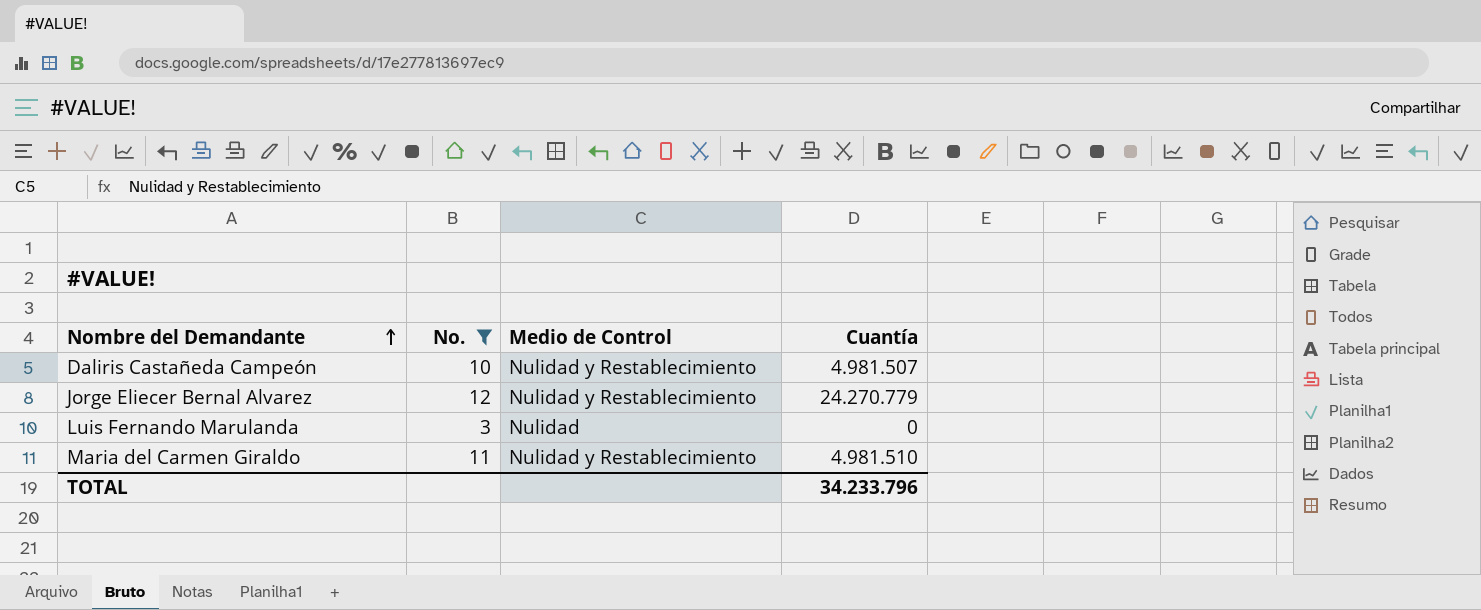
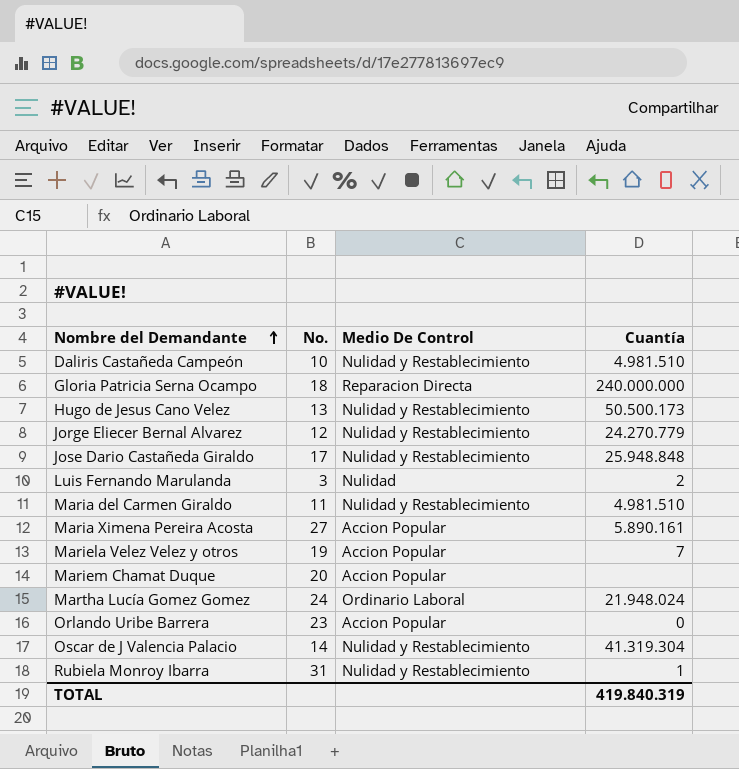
filter: No. <= 12 -> none
column name: Medio de Control -> Medio De Control
Daliris Castañeda Campeón | Cuantía: 4.981.507 -> 4.981.510
Luis Fernando Marulanda | Cuantía: 0 -> 2
TOTAL | Cuantía: 34.233.796 -> 419.840.319

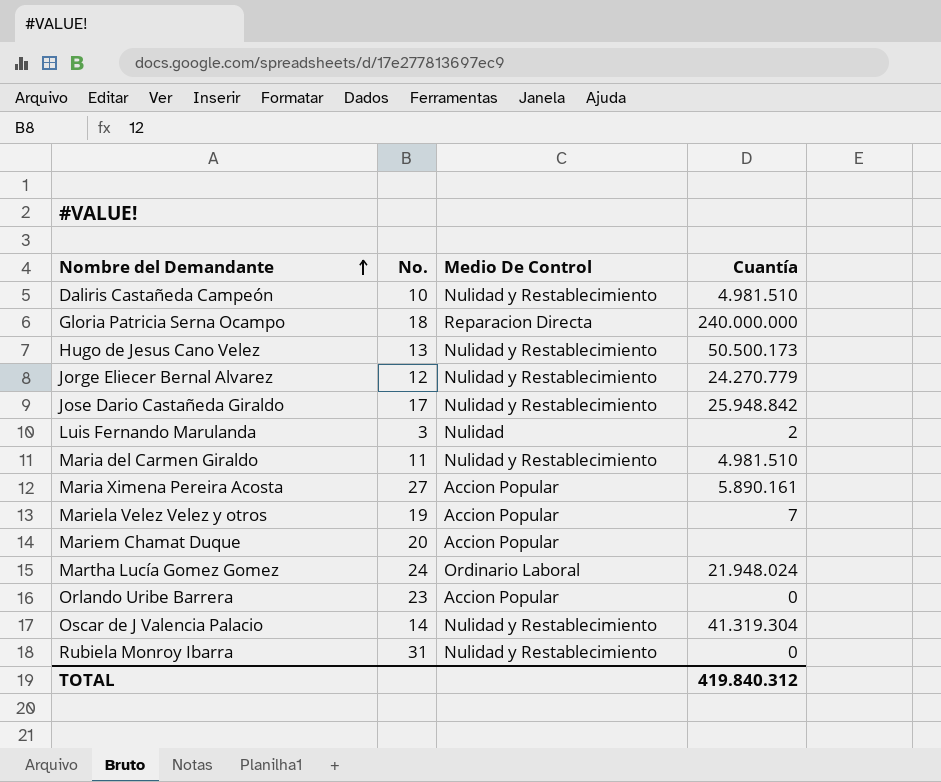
Jose Dario Castañeda Giraldo | Cuantía: 25.948.848 -> 25.948.842
Rubiela Monroy Ibarra | Cuantía: 1 -> 0
TOTAL | Cuantía: 419.840.319 -> 419.840.312

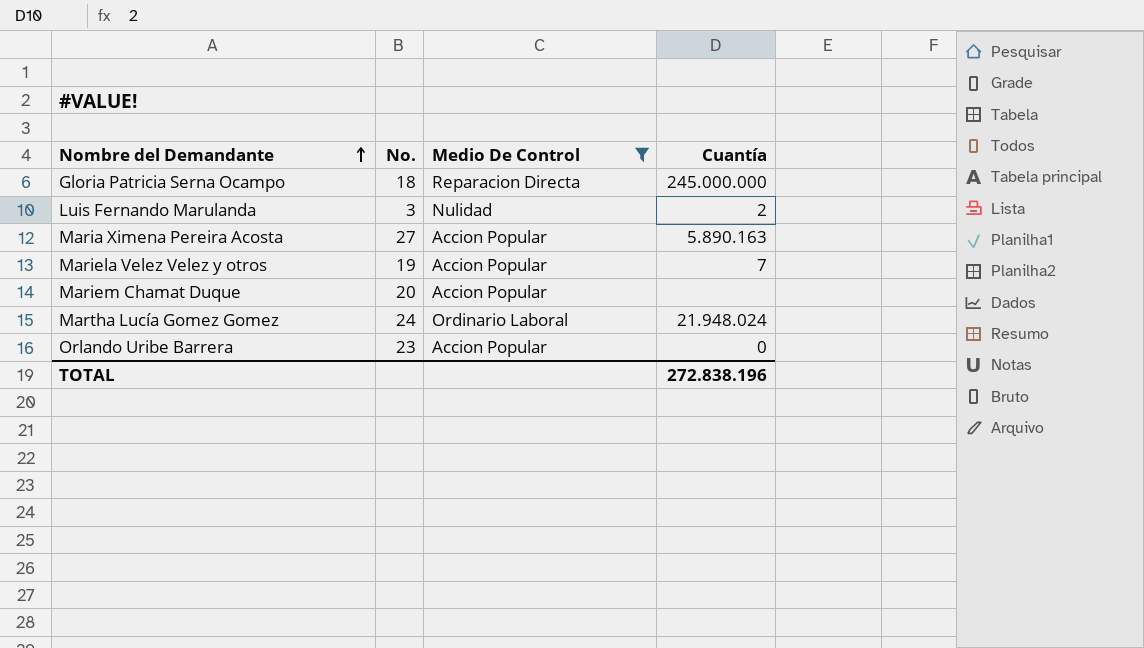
filter: none -> Medio De Control != Nulidad y Restablecimiento
Gloria Patricia Serna Ocampo | Cuantía: 240.000.000 -> 245.000.000
Maria Ximena Pereira Acosta | Cuantía: 5.890.161 -> 5.890.163
TOTAL | Cuantía: 419.840.312 -> 272.838.196

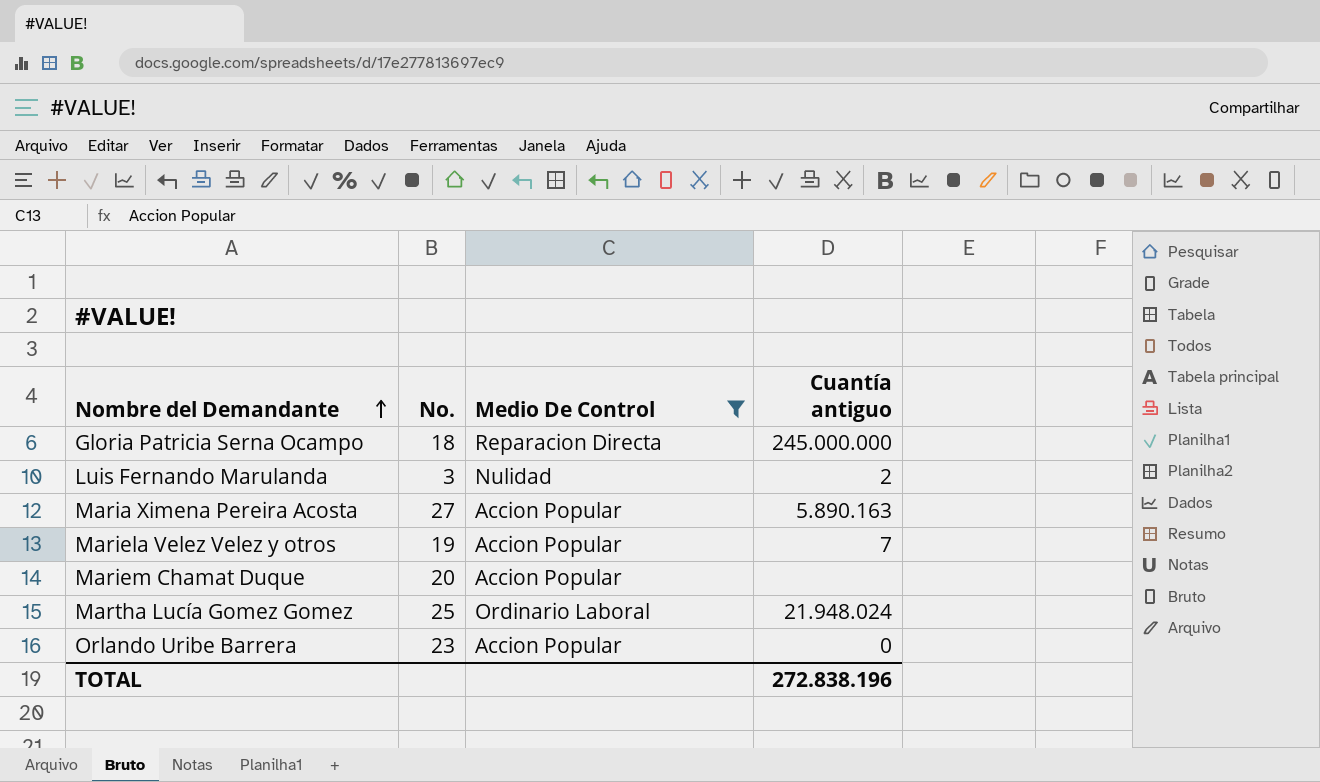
column name: Cuantía -> Cuantía antiguo
Martha Lucía Gomez Gomez | No.: 24 -> 25

